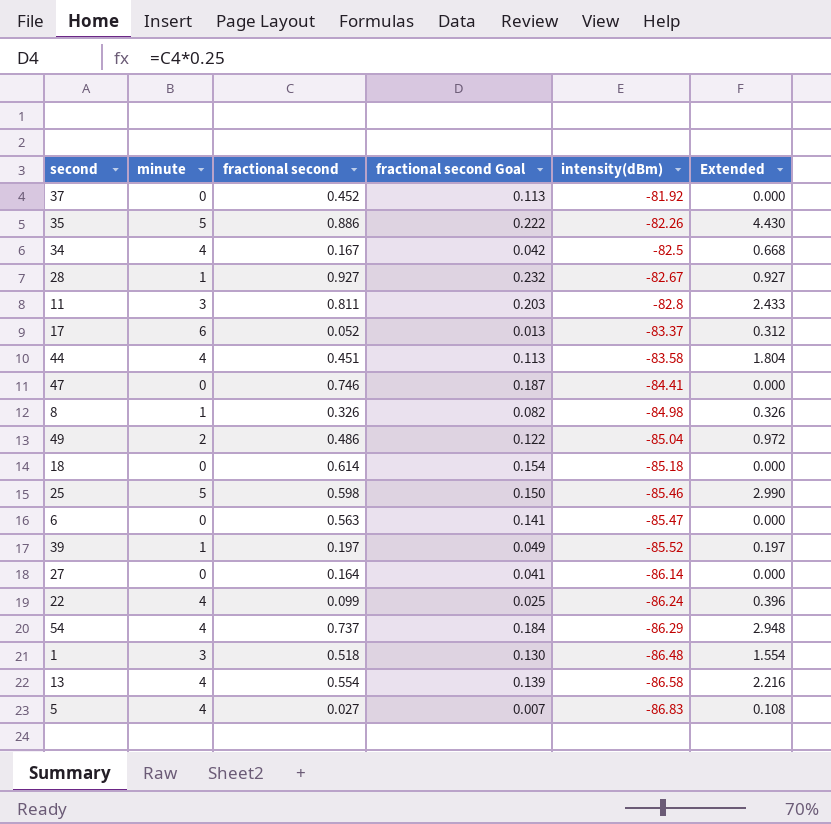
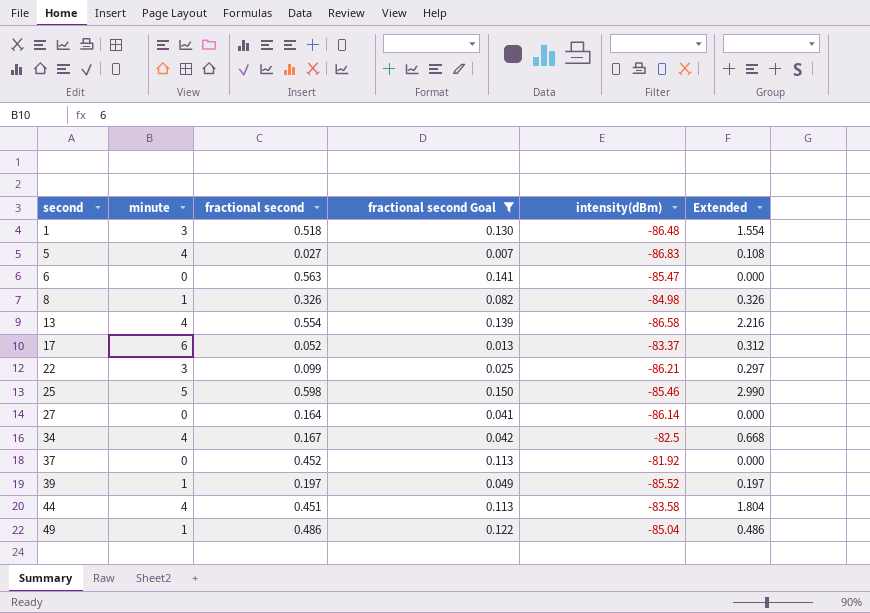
filter: none -> fractional second Goal <= 0.150
row order: intensity(dBm) descending -> second ascending
22 | minute: 4 -> 3
22 | intensity(dBm): -86.24 -> -86.21
22 | Extended: 0.396 -> 0.297
49 | minute: 2 -> 1
49 | Extended: 0.972 -> 0.486

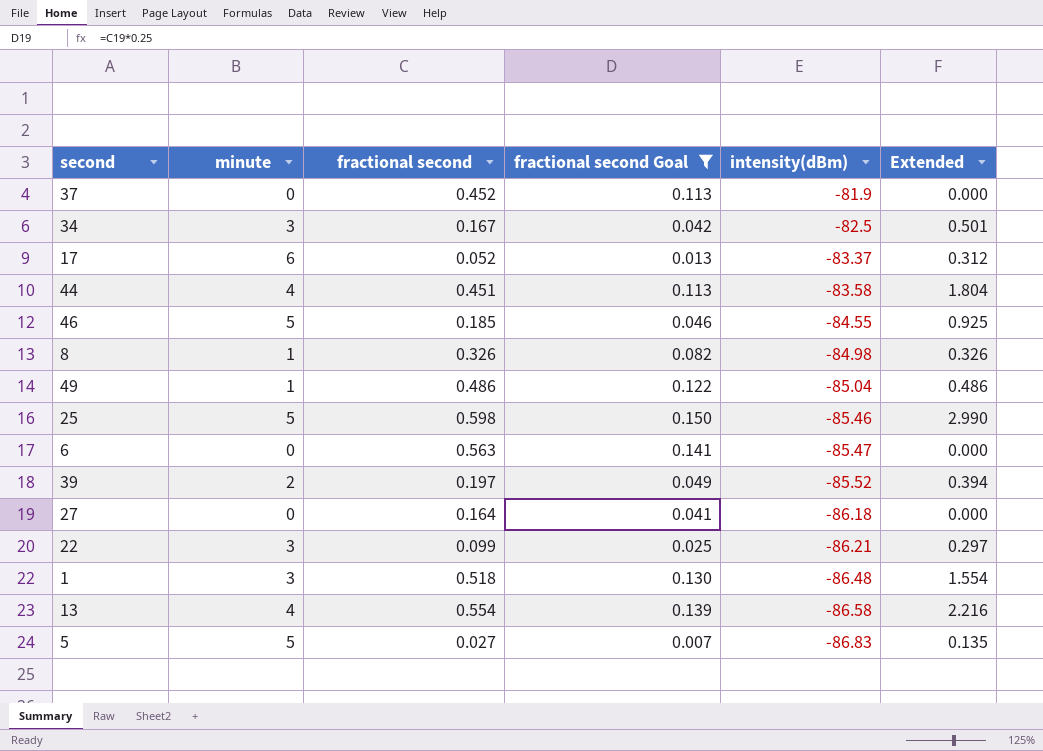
row order: second ascending -> intensity(dBm) descending
37 | intensity(dBm): -81.92 -> -81.9
34 | minute: 4 -> 3
34 | Extended: 0.668 -> 0.501
row 46: none -> 5 | 0.185 | 0.046 | -84.55 | 0.925
39 | minute: 1 -> 2
39 | Extended: 0.197 -> 0.394
27 | intensity(dBm): -86.14 -> -86.18
5 | minute: 4 -> 5
5 | Extended: 0.108 -> 0.135

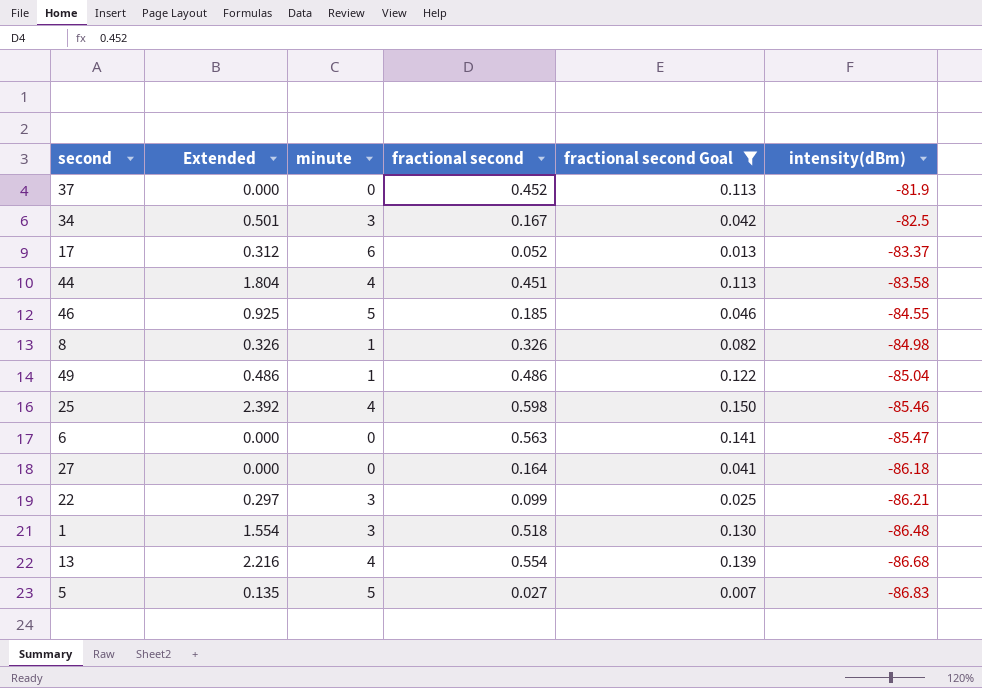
column Extended | position: 6 -> 2
row 39: 2 | 0.197 | 0.049 | -85.52 | 0.394 -> none
25 | Extended: 2.990 -> 2.392
25 | minute: 5 -> 4
13 | intensity(dBm): -86.58 -> -86.68

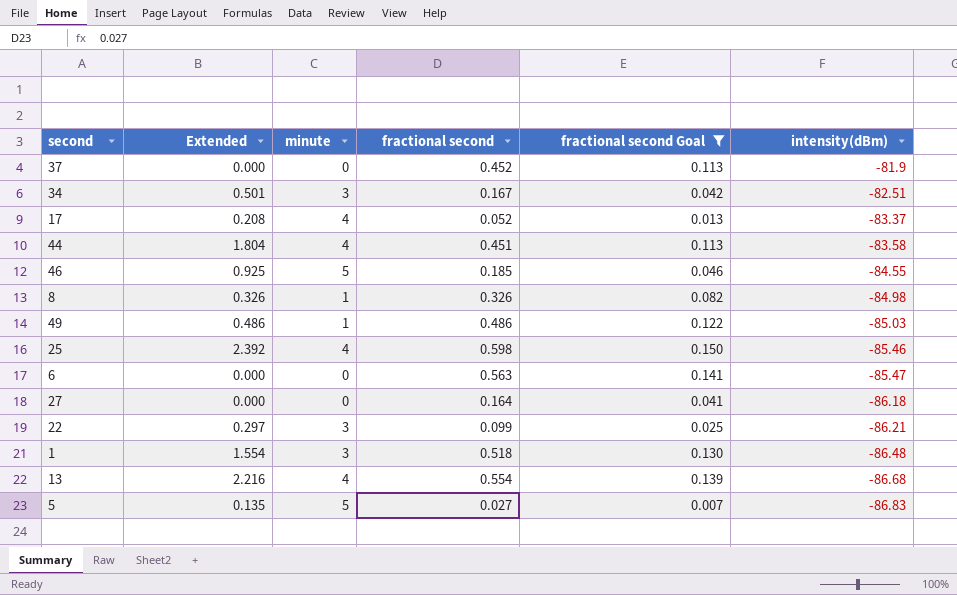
34 | intensity(dBm): -82.5 -> -82.51
17 | Extended: 0.312 -> 0.208
17 | minute: 6 -> 4
49 | intensity(dBm): -85.04 -> -85.03

